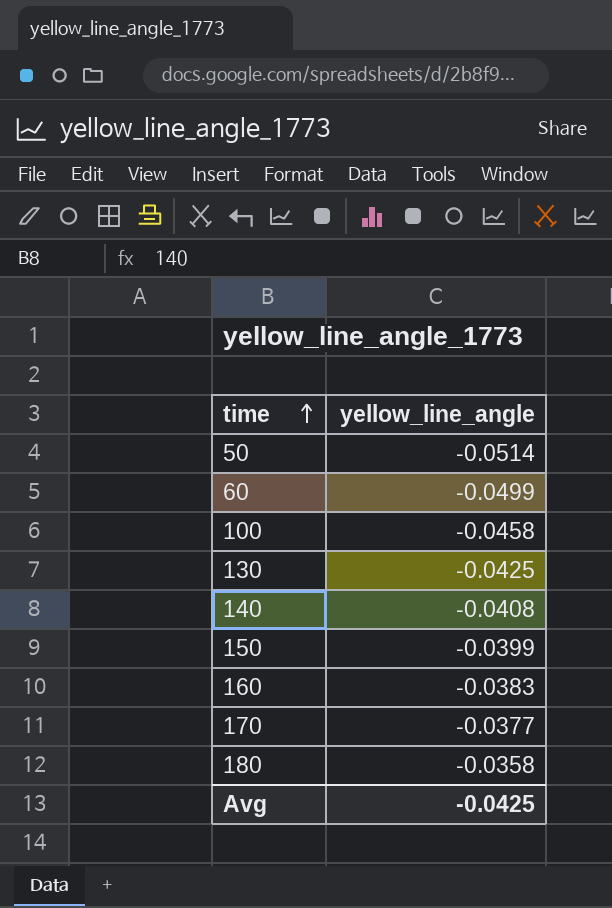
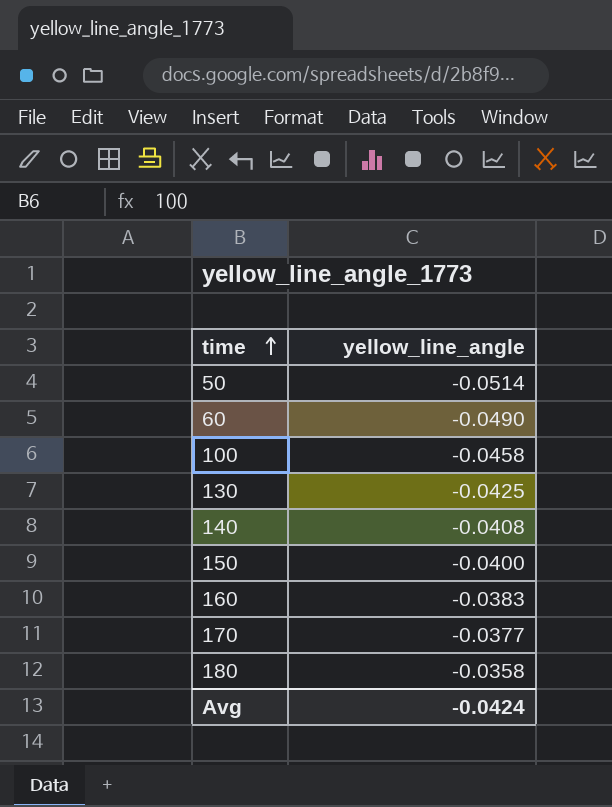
60 | yellow_line_angle: -0.0499 -> -0.0490
150 | yellow_line_angle: -0.0399 -> -0.0400
Avg | yellow_line_angle: -0.0425 -> -0.0424

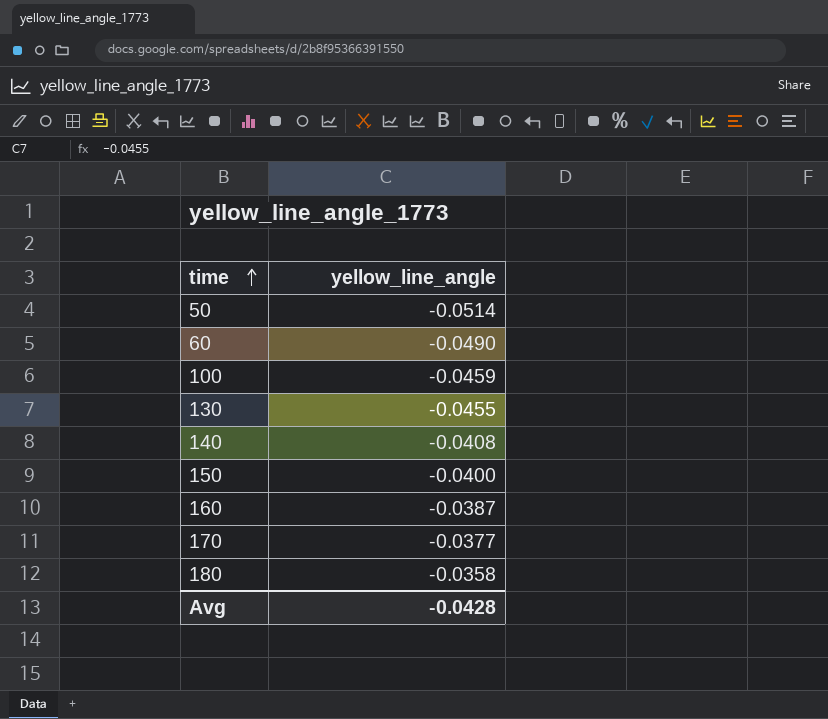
100 | yellow_line_angle: -0.0458 -> -0.0459
130 | yellow_line_angle: -0.0425 -> -0.0455
160 | yellow_line_angle: -0.0383 -> -0.0387
Avg | yellow_line_angle: -0.0424 -> -0.0428

